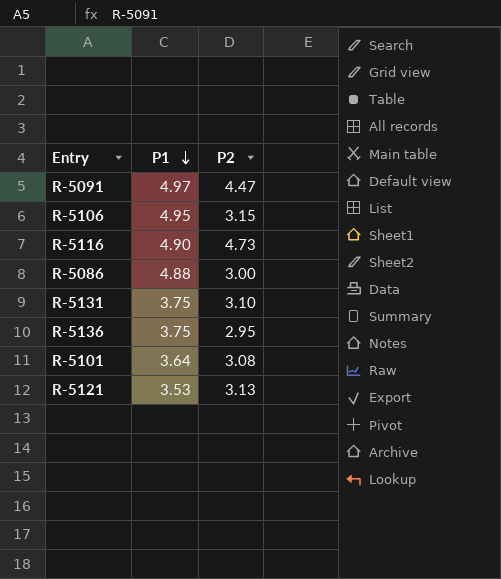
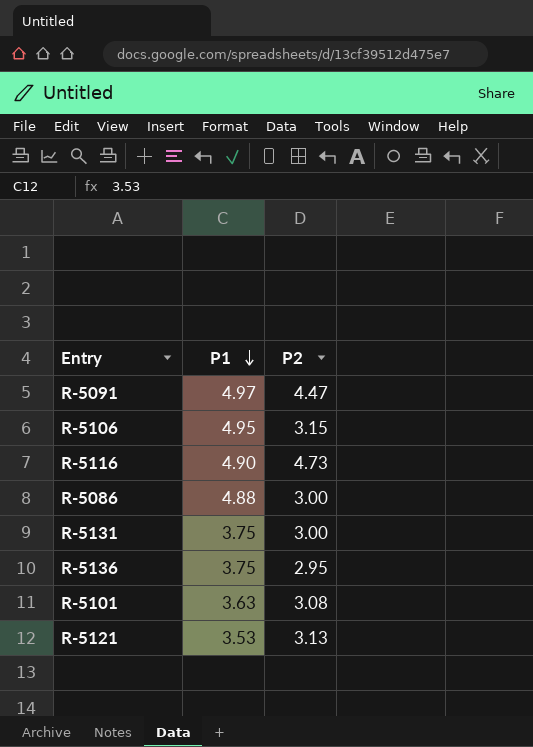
R-5131 | P2: 3.10 -> 3.00
R-5101 | P1: 3.64 -> 3.63

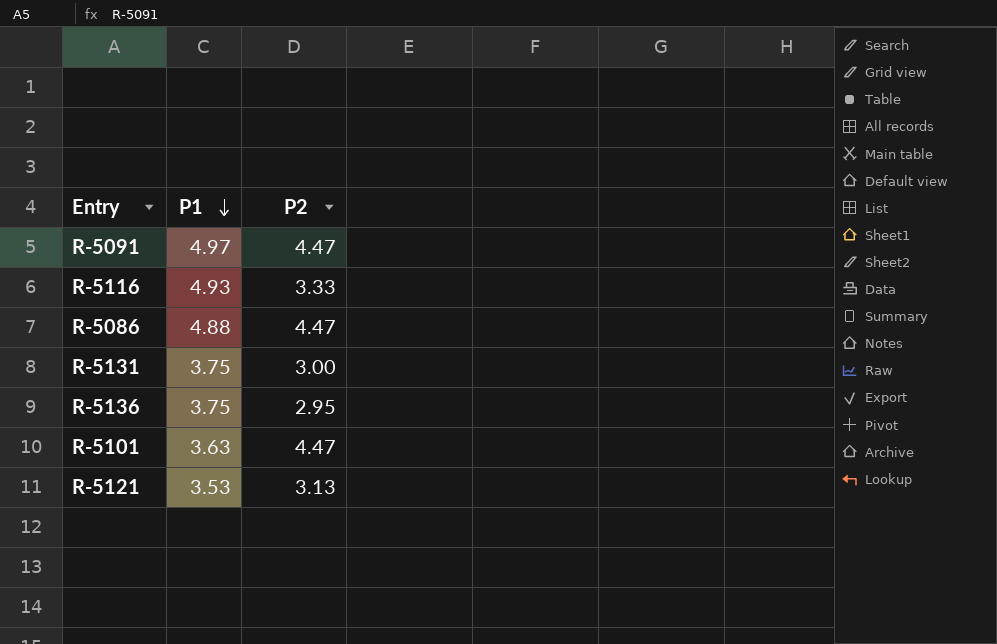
row R-5106: 4.95 | 3.15 -> none
R-5116 | P1: 4.90 -> 4.93
R-5116 | P2: 4.73 -> 3.33
R-5086 | P2: 3.00 -> 4.47
R-5101 | P2: 3.08 -> 4.47

